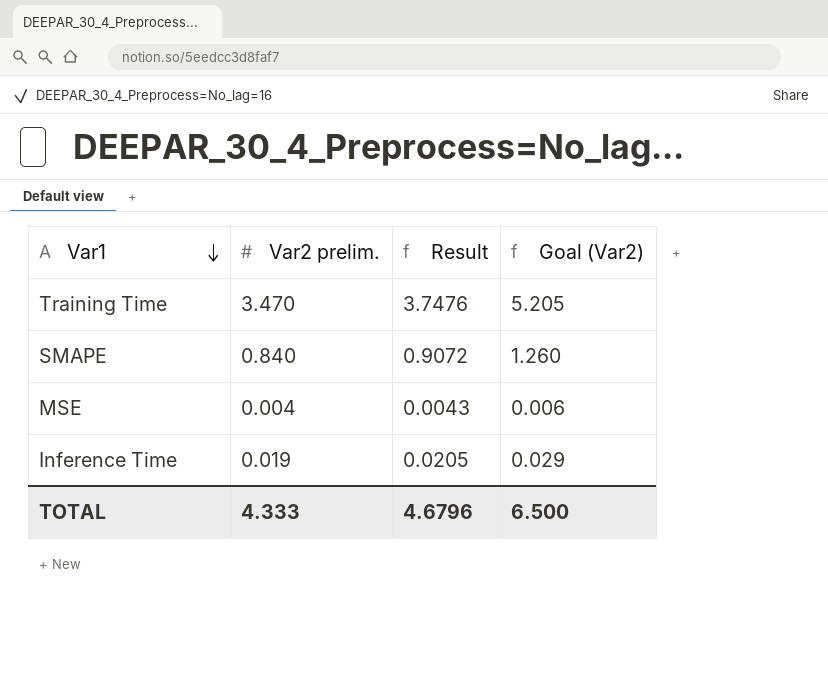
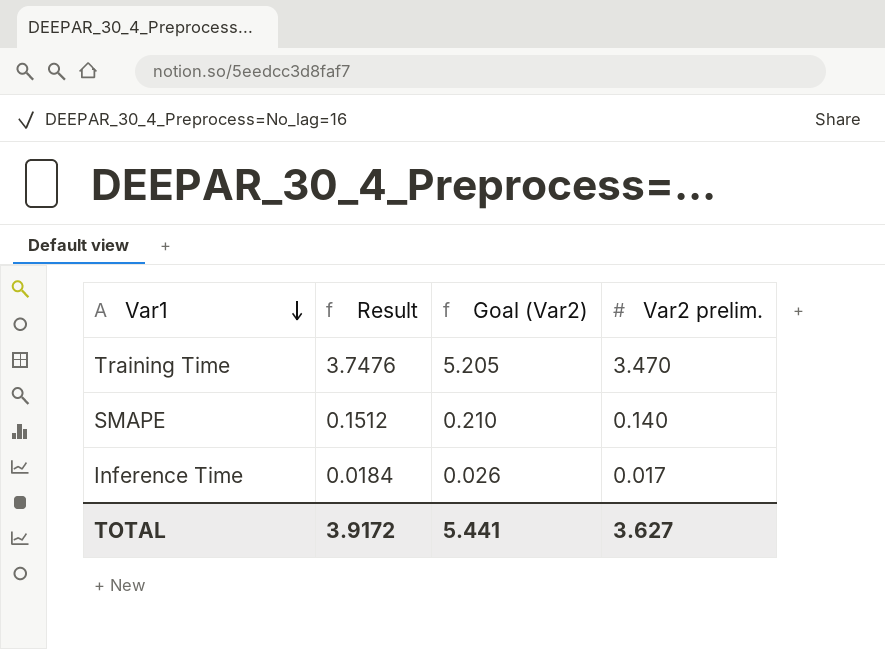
column Var2 prelim. | position: 2 -> 4
row MSE: 0.004 | 0.0043 | 0.006 -> none
SMAPE | Result: 0.9072 -> 0.1512
SMAPE | Goal (Var2): 1.260 -> 0.210
SMAPE | Var2 prelim.: 0.840 -> 0.140
Inference Time | Result: 0.0205 -> 0.0184
Inference Time | Goal (Var2): 0.029 -> 0.026
Inference Time | Var2 prelim.: 0.019 -> 0.017
TOTAL | Result: 4.6796 -> 3.9172
TOTAL | Goal (Var2): 6.500 -> 5.441
TOTAL | Var2 prelim.: 4.333 -> 3.627

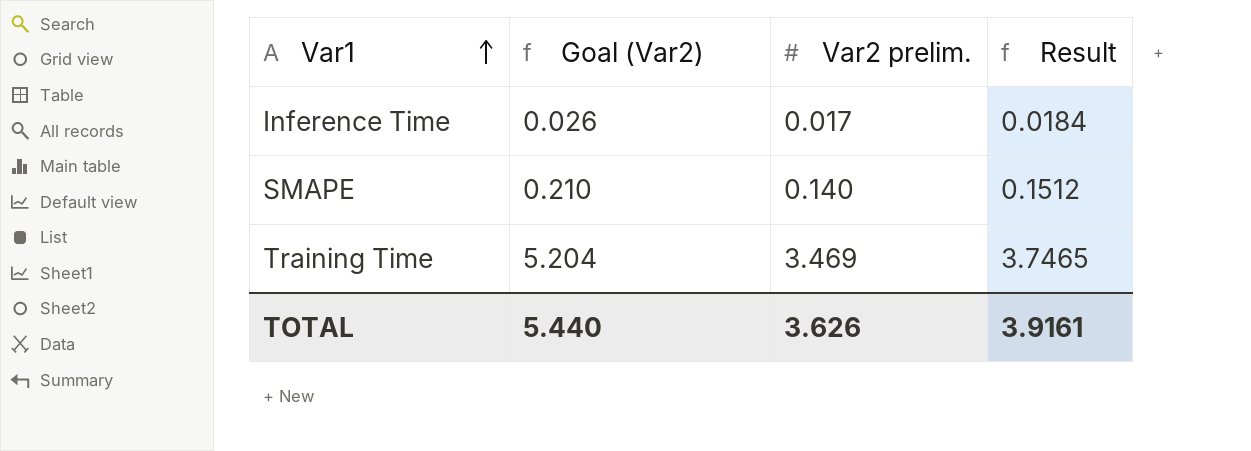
row order: Var1 descending -> Var1 ascending
column Result | position: 2 -> 4
Training Time | Goal (Var2): 5.205 -> 5.204
Training Time | Var2 prelim.: 3.470 -> 3.469
Training Time | Result: 3.7476 -> 3.7465
TOTAL | Goal (Var2): 5.441 -> 5.440
TOTAL | Var2 prelim.: 3.627 -> 3.626
TOTAL | Result: 3.9172 -> 3.9161

